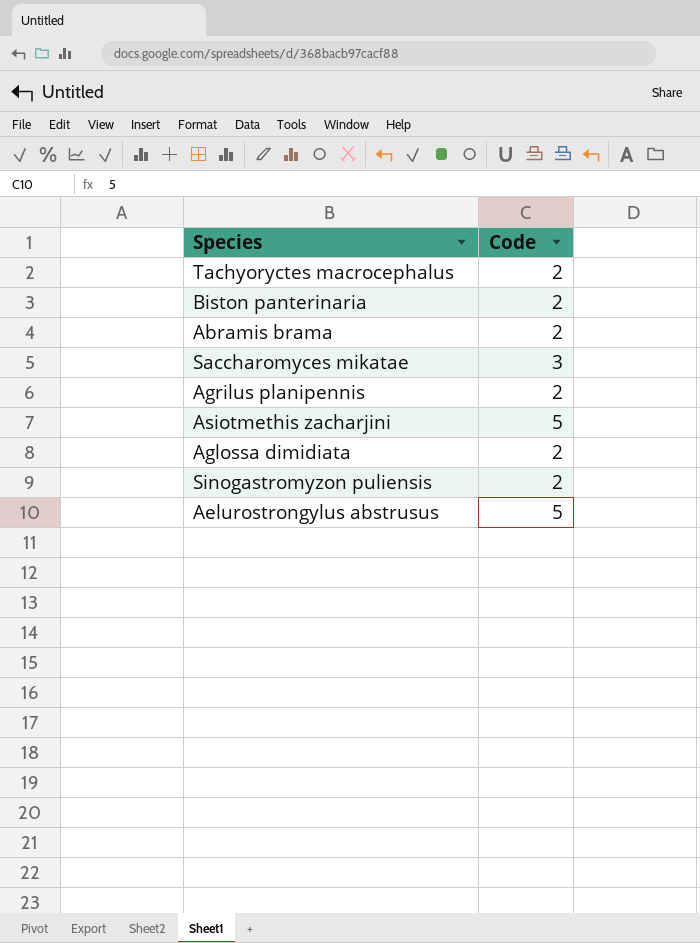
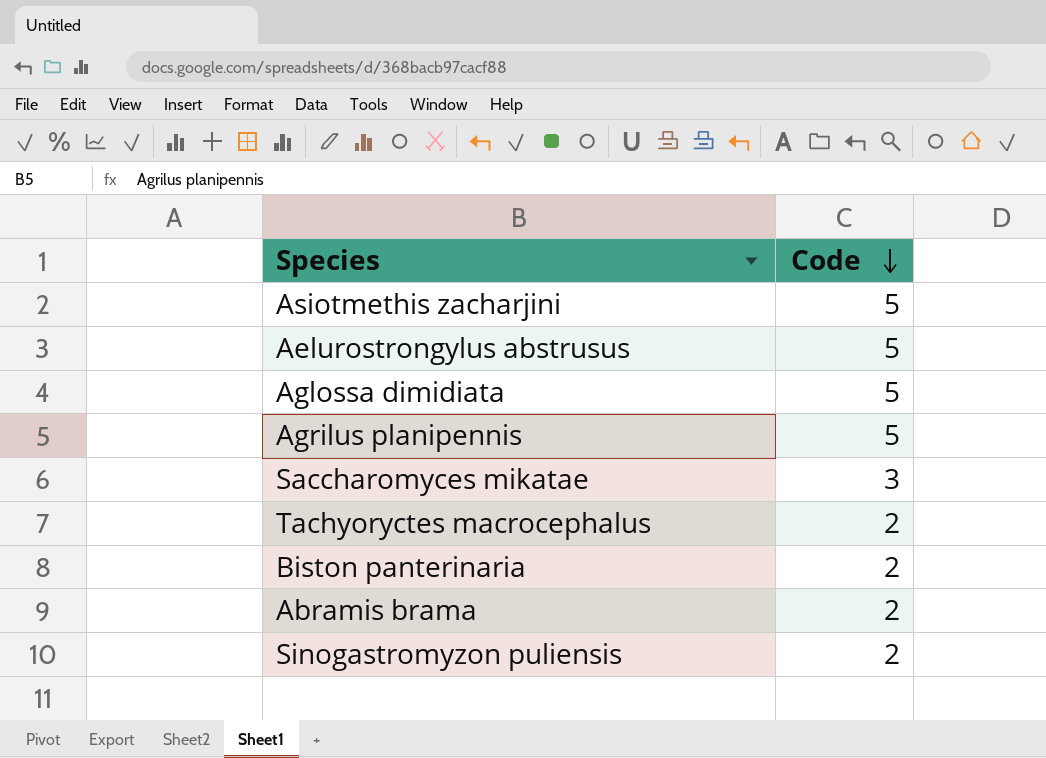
row order: none -> Code descending
Aglossa dimidiata | Code: 2 -> 5
Agrilus planipennis | Code: 2 -> 5

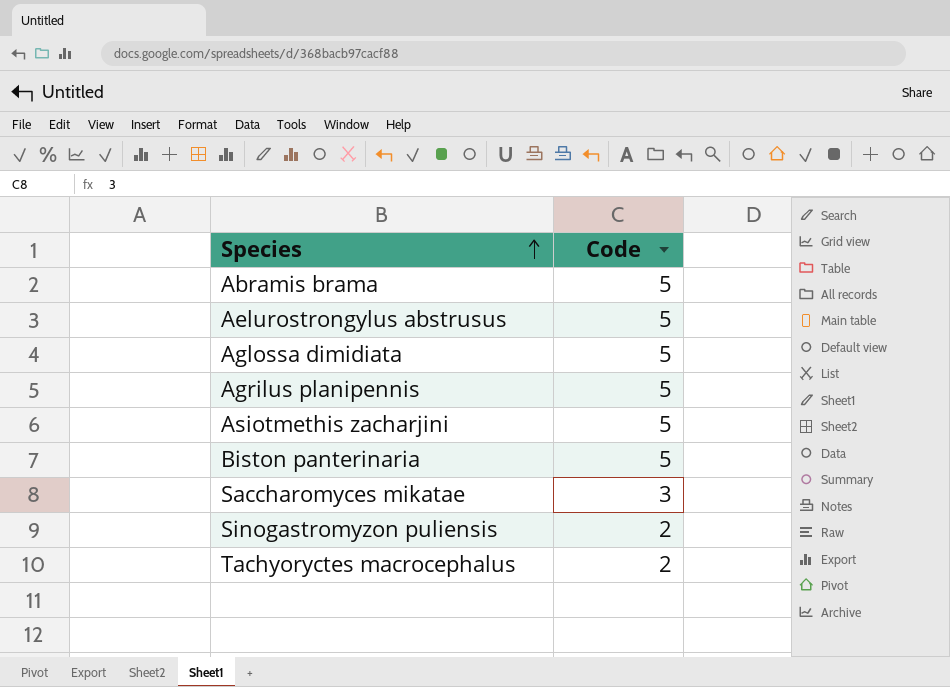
row order: Code descending -> Species ascending
Abramis brama | Code: 2 -> 5
Biston panterinaria | Code: 2 -> 5

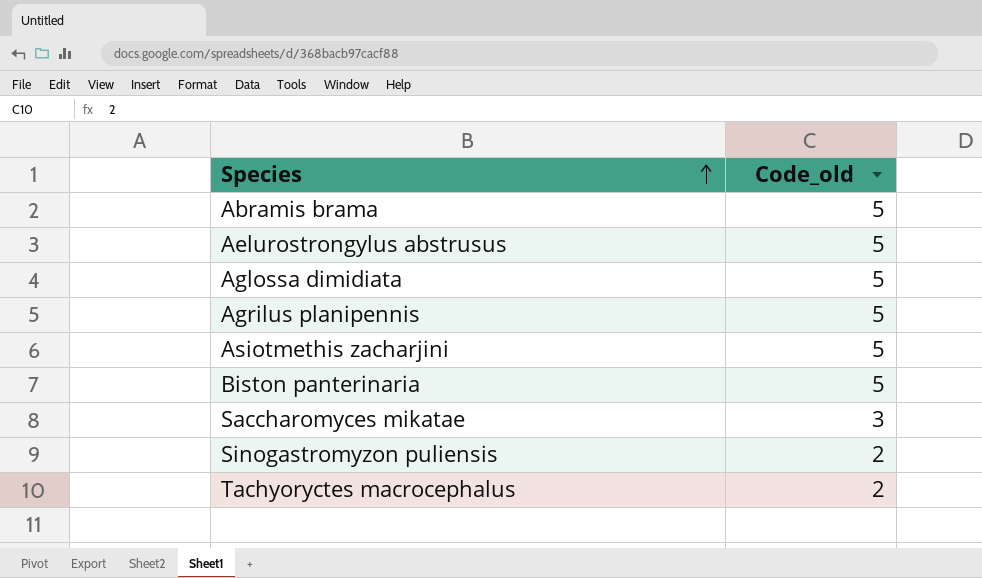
column name: Code -> Code_old

